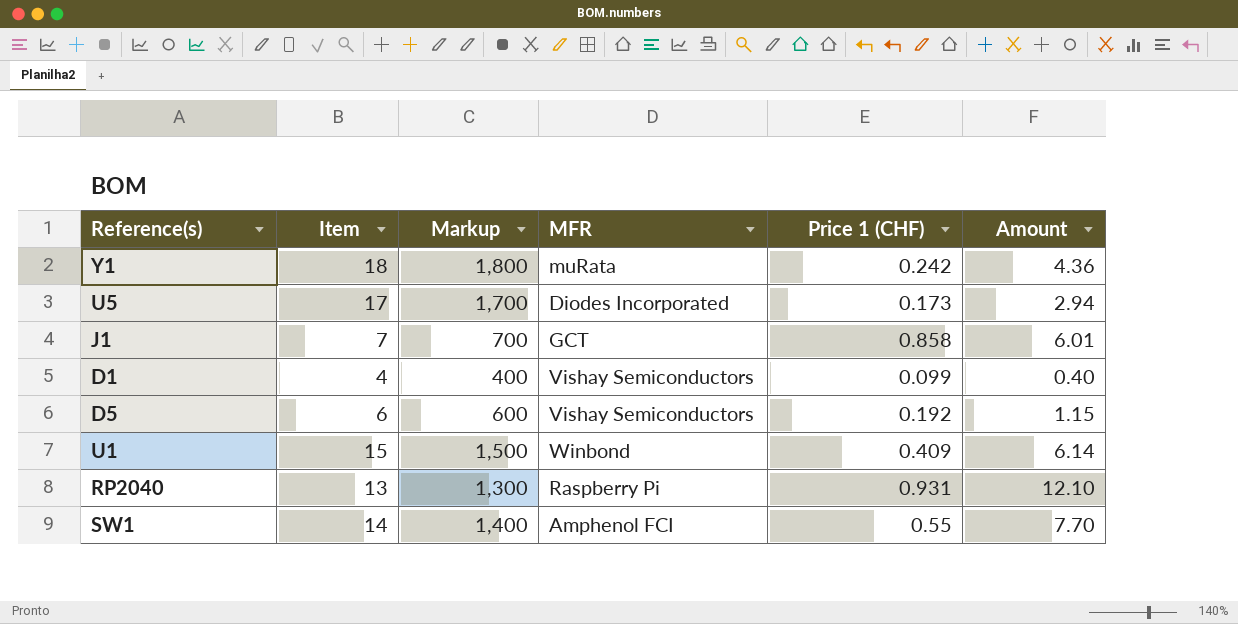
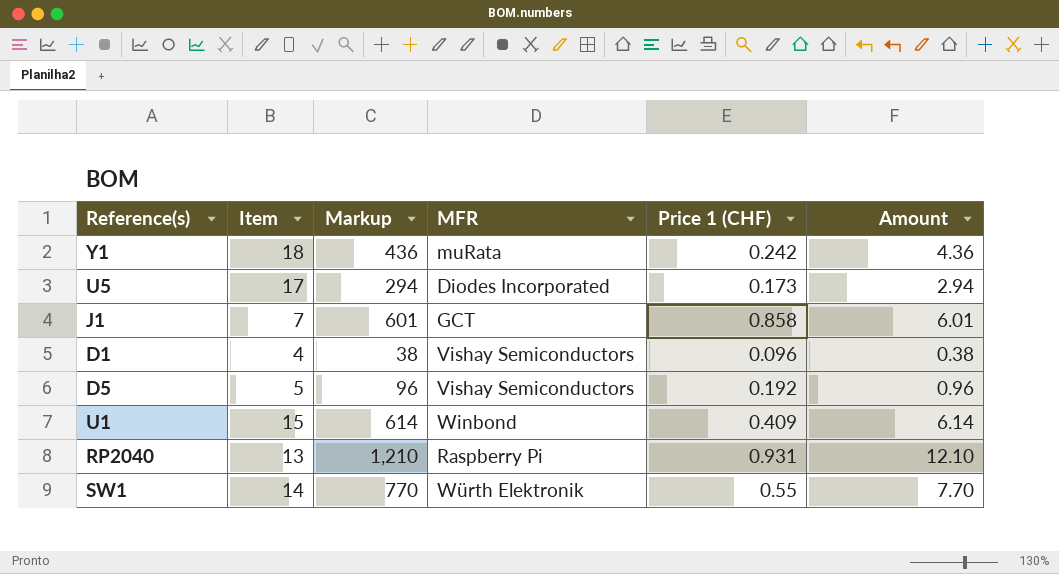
column Markup | formula: [Item] * 100 -> [Amount] * 100
D1 | Price 1 (CHF): 0.099 -> 0.096
D1 | Amount: 0.40 -> 0.38
D5 | Item: 6 -> 5
D5 | Amount: 1.15 -> 0.96
SW1 | MFR: Amphenol FCI -> Würth Elektronik

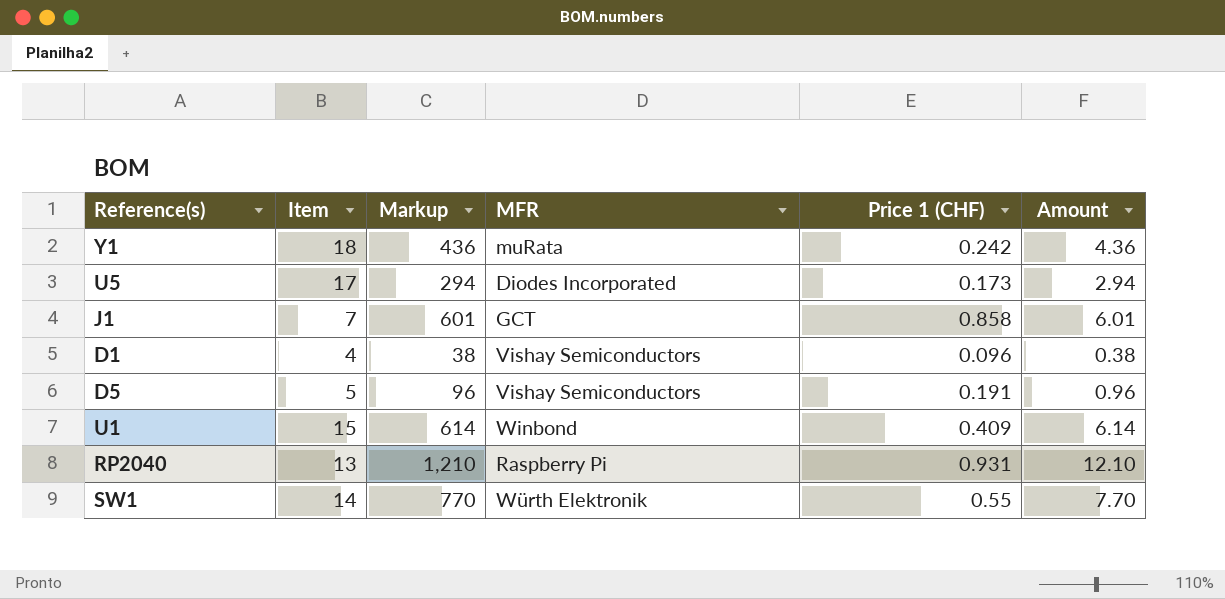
D5 | Price 1 (CHF): 0.192 -> 0.191

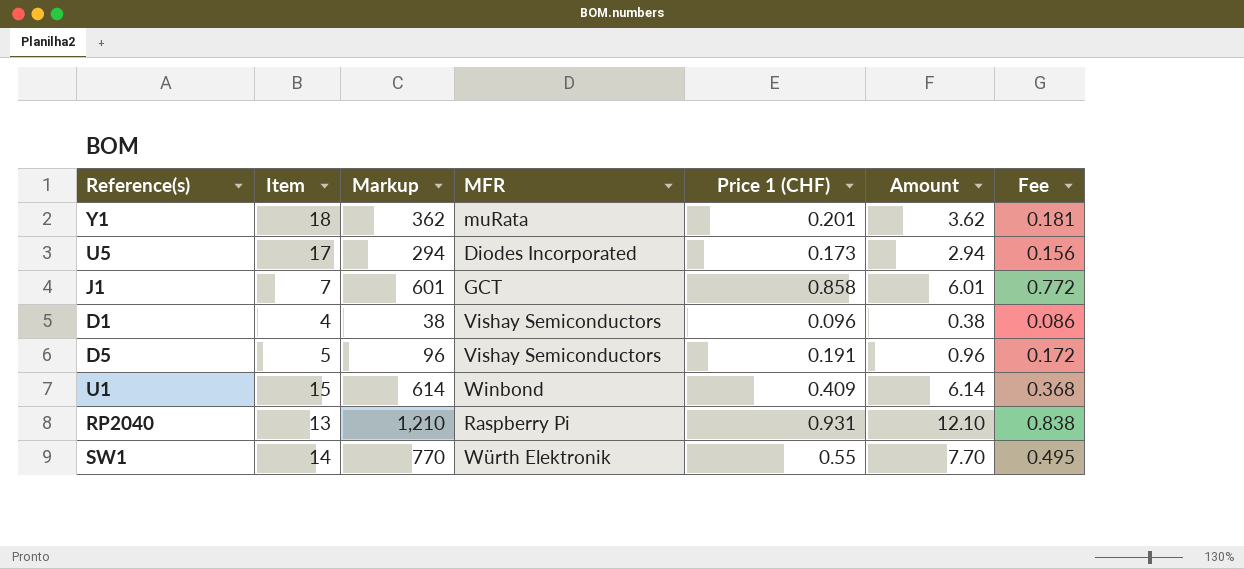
column Fee | formula: none -> [Price 1 (CHF)] * 0.9
Y1 | Markup: 436 -> 362
Y1 | Price 1 (CHF): 0.242 -> 0.201
Y1 | Amount: 4.36 -> 3.62

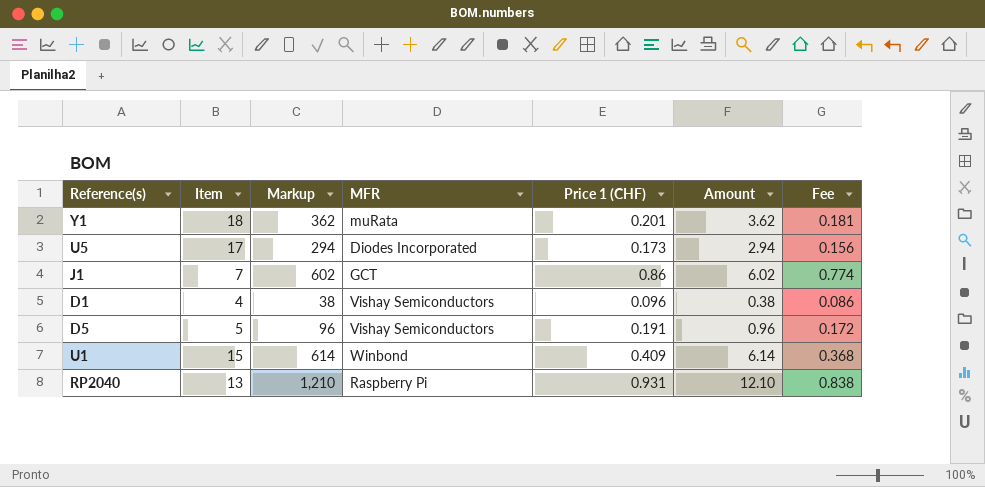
row SW1: 14 | 770 | Würth Elektronik | 0.55 | 7.70 | 0.495 -> none
J1 | Markup: 601 -> 602
J1 | Price 1 (CHF): 0.858 -> 0.86
J1 | Amount: 6.01 -> 6.02
J1 | Fee: 0.772 -> 0.774

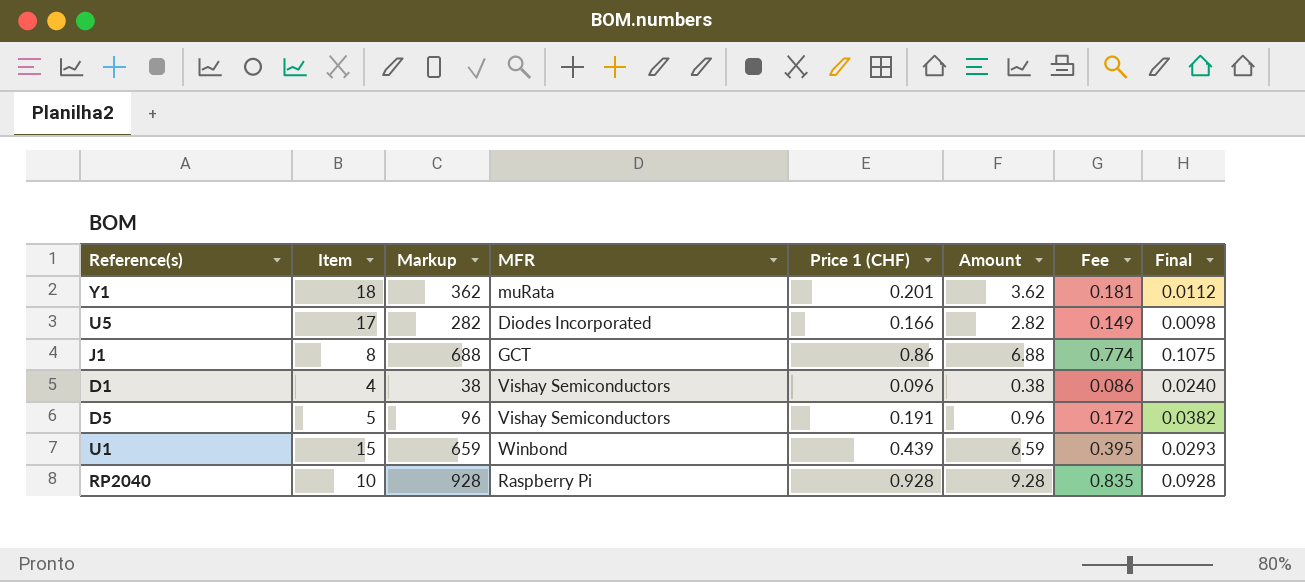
column Final | formula: none -> [Price 1 (CHF)] / [Item]
U5 | Markup: 294 -> 282
U5 | Price 1 (CHF): 0.173 -> 0.166
U5 | Amount: 2.94 -> 2.82
U5 | Fee: 0.156 -> 0.149
J1 | Item: 7 -> 8
J1 | Markup: 602 -> 688
J1 | Amount: 6.02 -> 6.88
U1 | Markup: 614 -> 659
U1 | Price 1 (CHF): 0.409 -> 0.439
U1 | Amount: 6.14 -> 6.59
U1 | Fee: 0.368 -> 0.395
RP2040 | Item: 13 -> 10
RP2040 | Markup: 1,210 -> 928
RP2040 | Price 1 (CHF): 0.931 -> 0.928
RP2040 | Amount: 12.10 -> 9.28
RP2040 | Fee: 0.838 -> 0.835

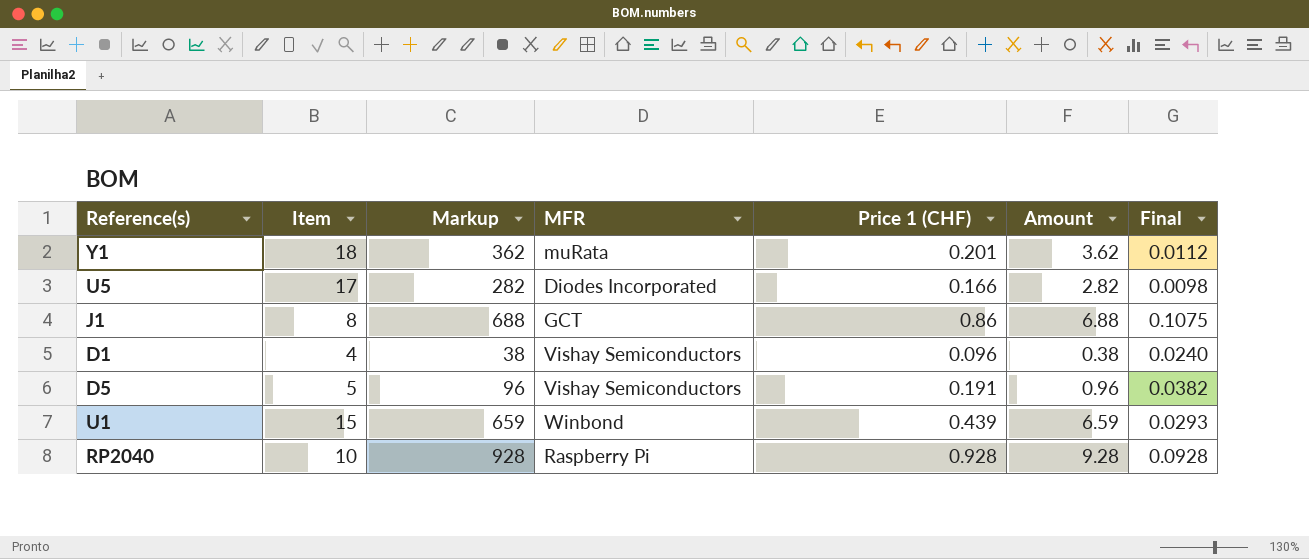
column Fee | formula: [Price 1 (CHF)] * 0.9 -> none

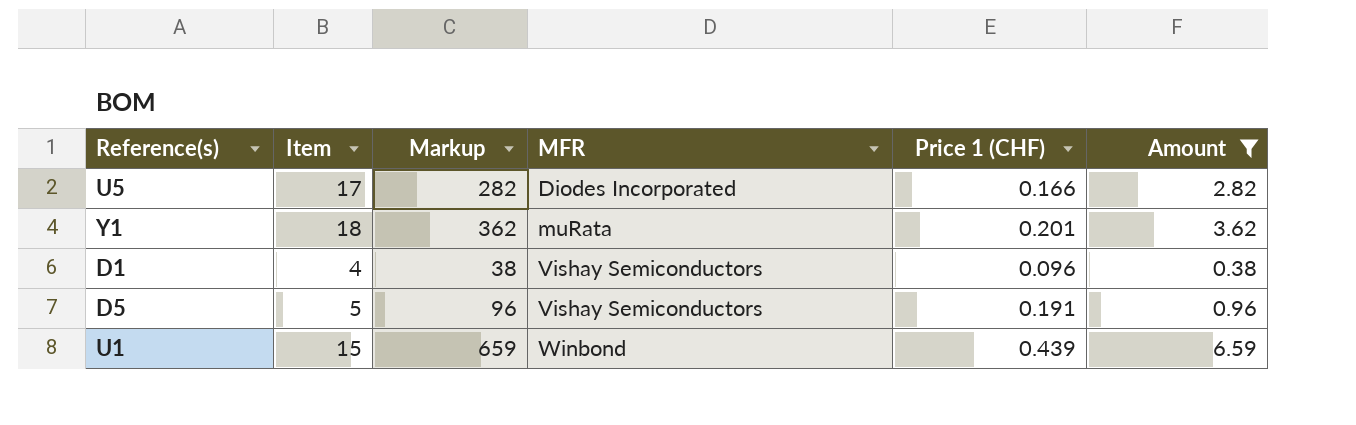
filter: none -> Amount <= 6.59
row order: none -> MFR ascending
column Final | formula: [Price 1 (CHF)] / [Item] -> none

